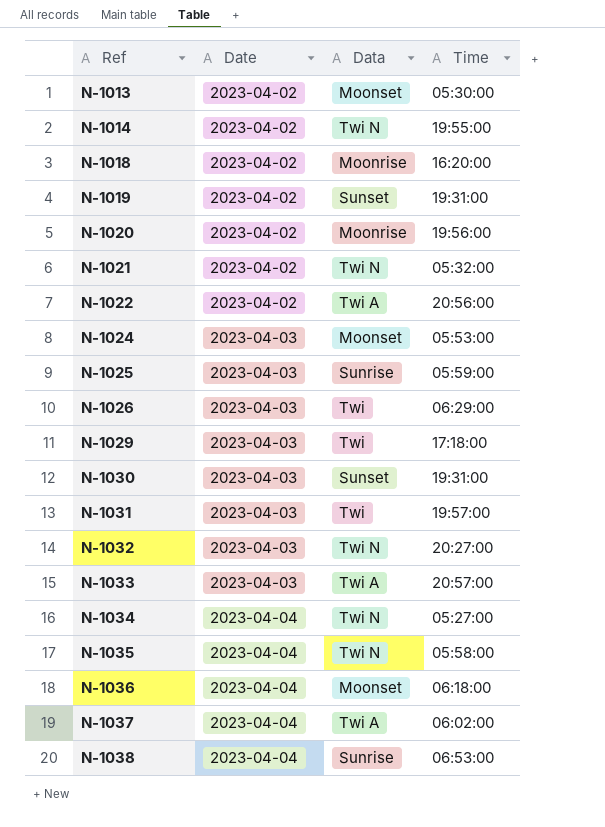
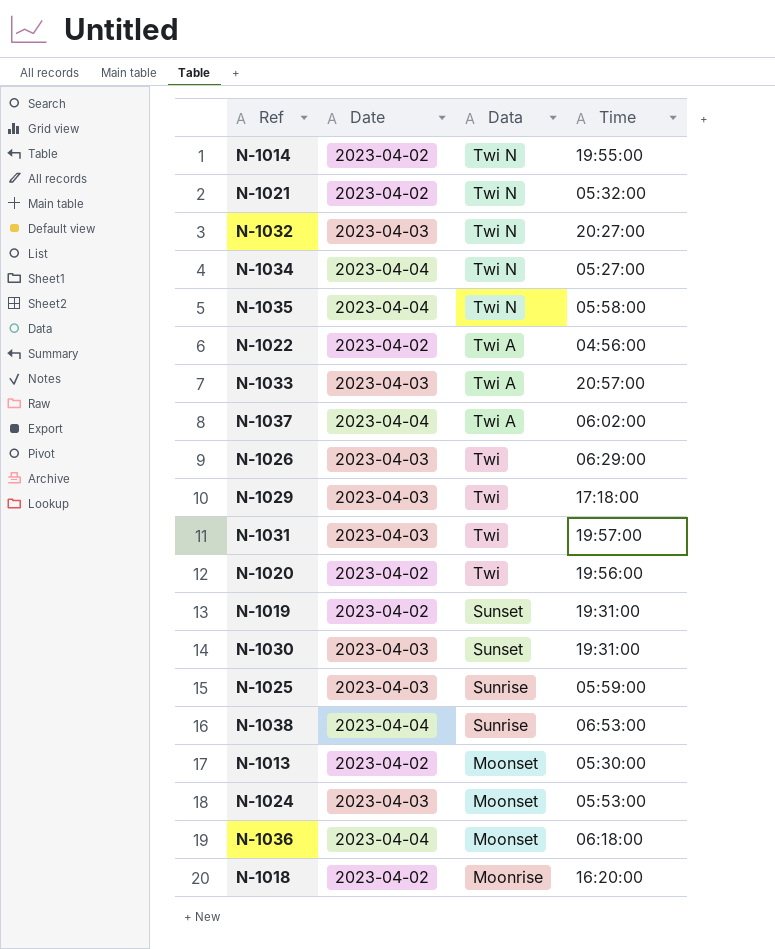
row order: Ref ascending -> Data descending
N-1022 | Time: 20:56:00 -> 04:56:00
N-1020 | Data: Moonrise -> Twi

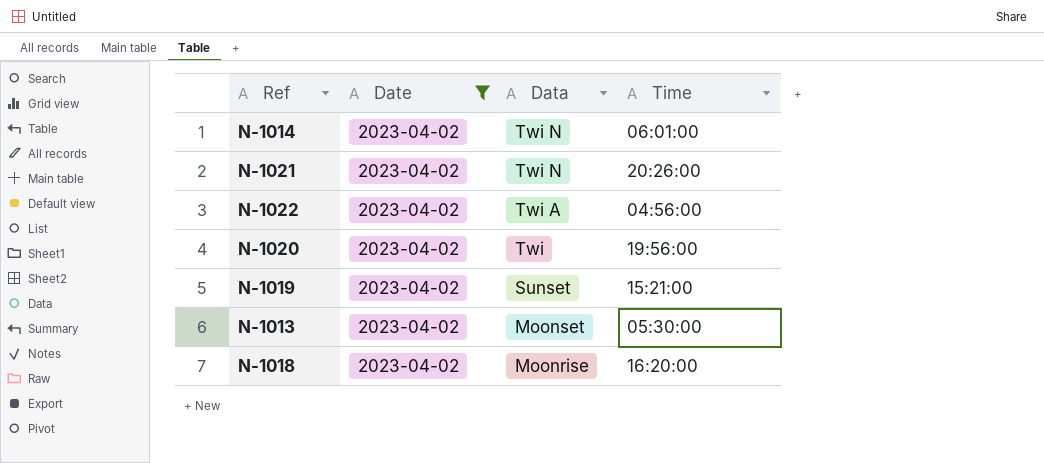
filter: none -> Date = 2023-04-02
N-1014 | Time: 19:55:00 -> 06:01:00
N-1021 | Time: 05:32:00 -> 20:26:00
N-1019 | Time: 19:31:00 -> 15:21:00

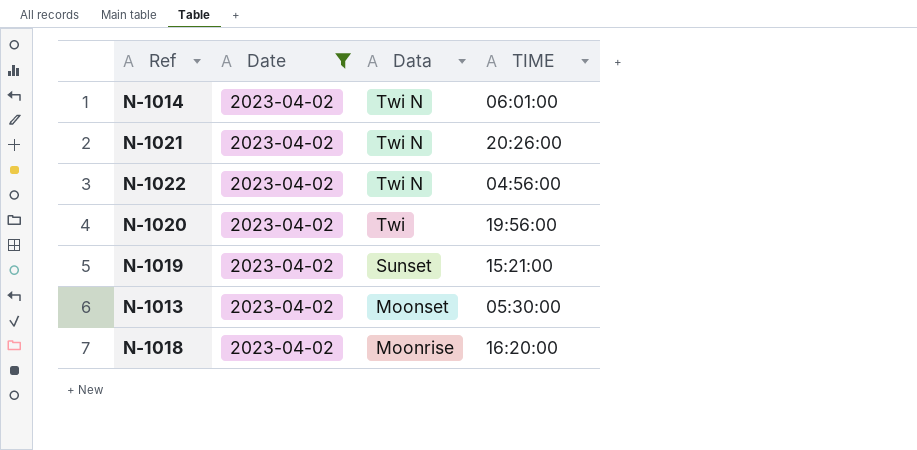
column name: Time -> TIME
N-1022 | Data: Twi A -> Twi N

